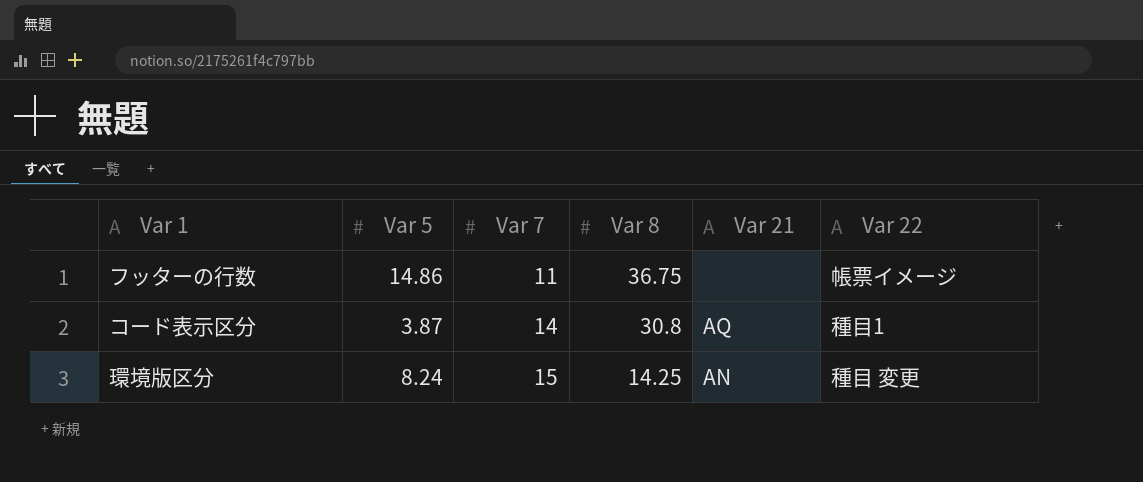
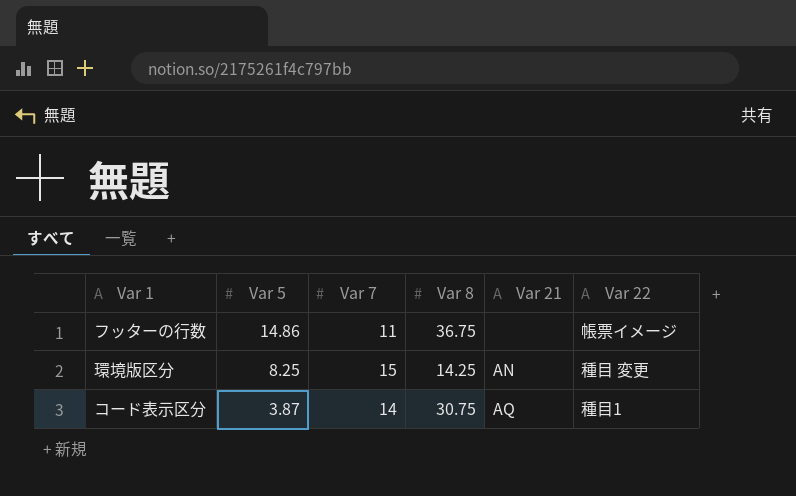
row order: Var 7 ascending -> Var 5 descending
環境版区分 | Var 5: 8.24 -> 8.25
コード表示区分 | Var 8: 30.8 -> 30.75

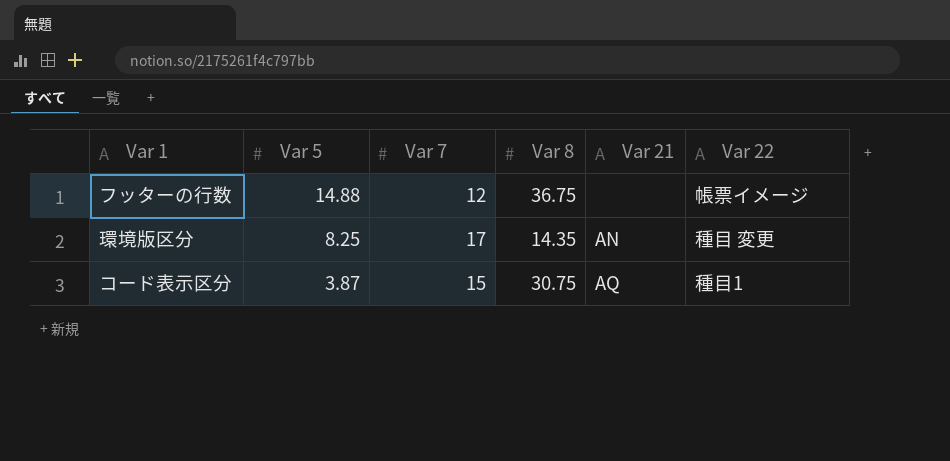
フッターの行数 | Var 5: 14.86 -> 14.88
フッターの行数 | Var 7: 11 -> 12
環境版区分 | Var 7: 15 -> 17
環境版区分 | Var 8: 14.25 -> 14.35
コード表示区分 | Var 7: 14 -> 15

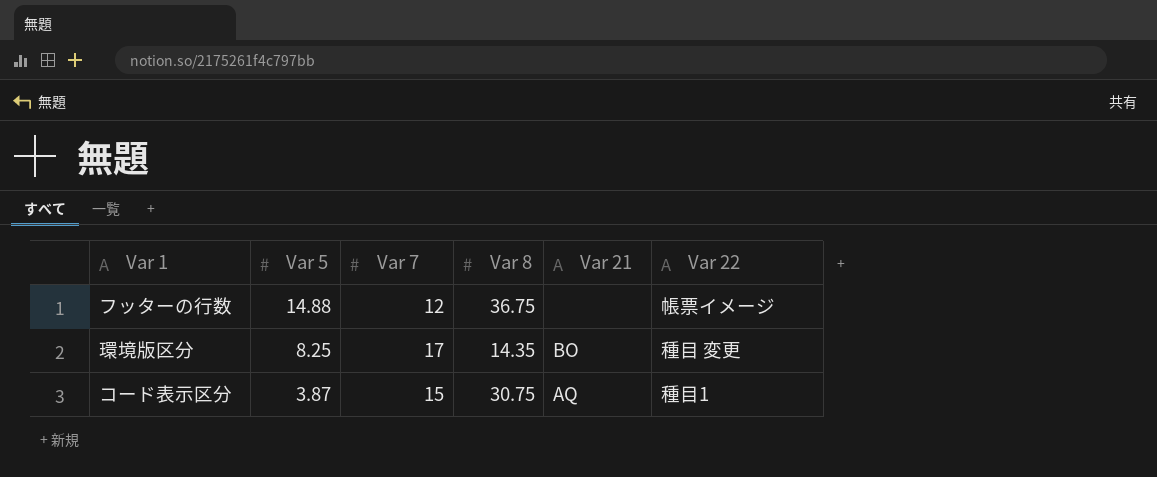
環境版区分 | Var 21: AN -> BO

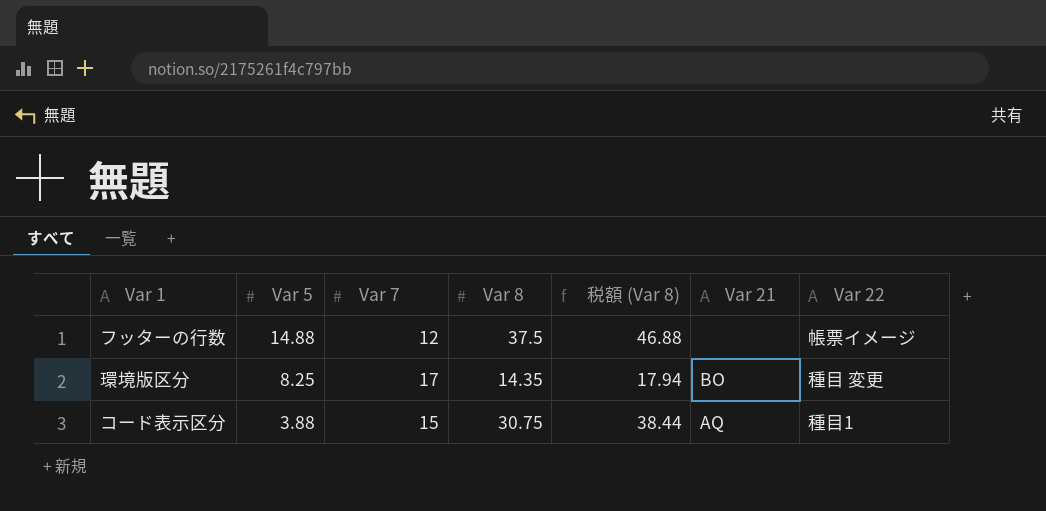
column 税額 (Var 8) | formula: none -> [Var 8] * 1.25
フッターの行数 | Var 8: 36.75 -> 37.5
コード表示区分 | Var 5: 3.87 -> 3.88

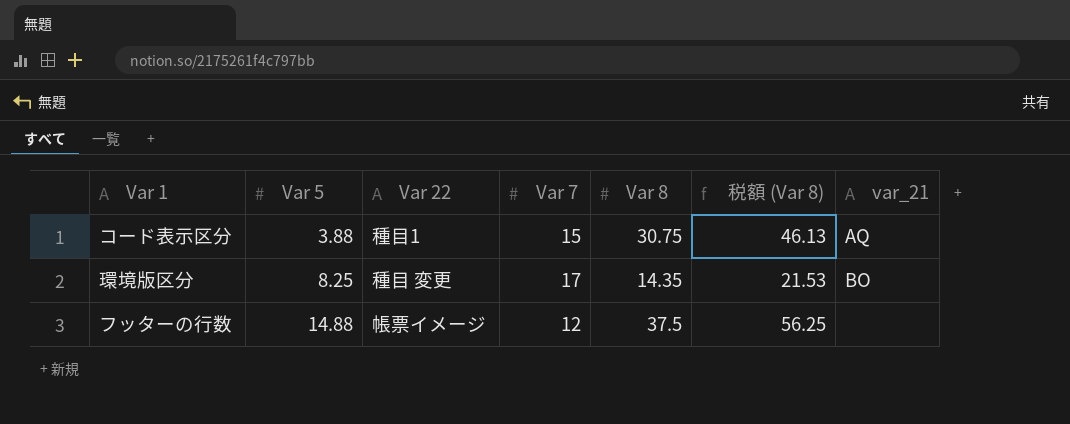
row order: Var 5 descending -> Var 5 ascending
column Var 22 | position: 7 -> 3
column 税額 (Var 8) | formula: [Var 8] * 1.25 -> [Var 8] * 1.5
column name: Var 21 -> var_21

